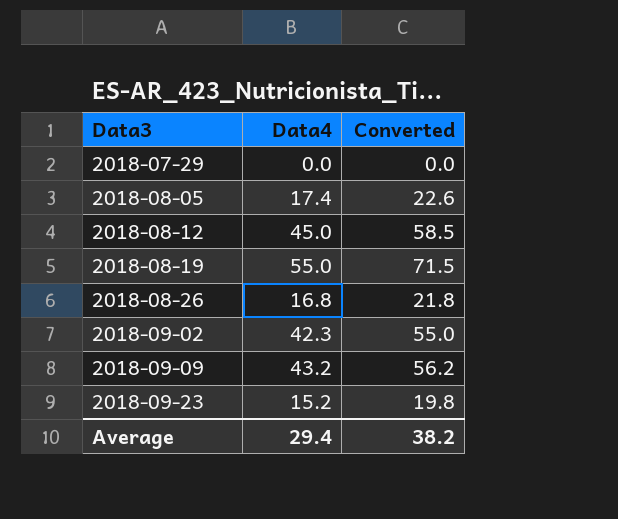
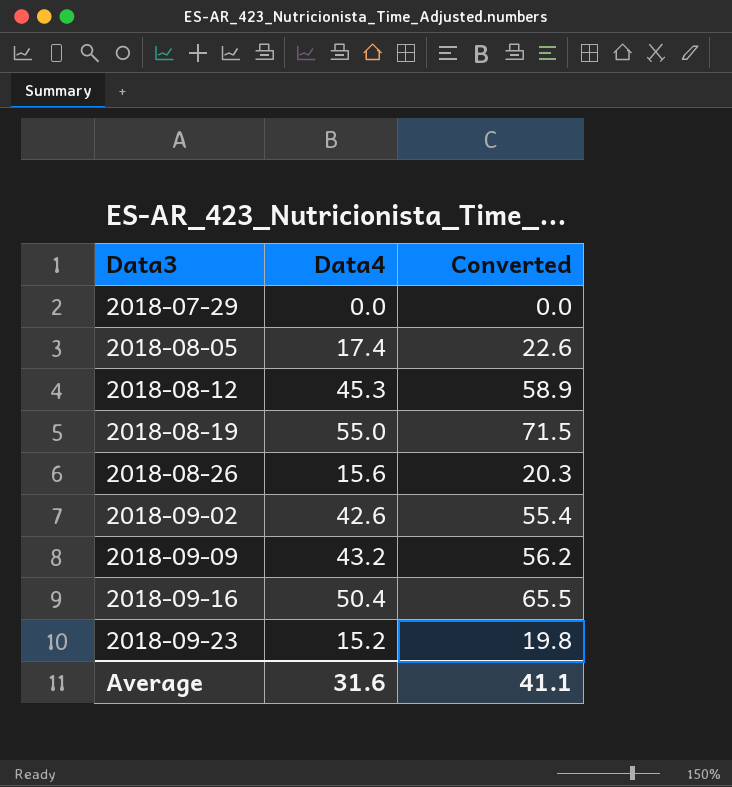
2018-08-12 | Data4: 45.0 -> 45.3
2018-08-12 | Converted: 58.5 -> 58.9
2018-08-26 | Data4: 16.8 -> 15.6
2018-08-26 | Converted: 21.8 -> 20.3
2018-09-02 | Data4: 42.3 -> 42.6
2018-09-02 | Converted: 55.0 -> 55.4
row 2018-09-16: none -> 50.4 | 65.5
Average | Data4: 29.4 -> 31.6
Average | Converted: 38.2 -> 41.1

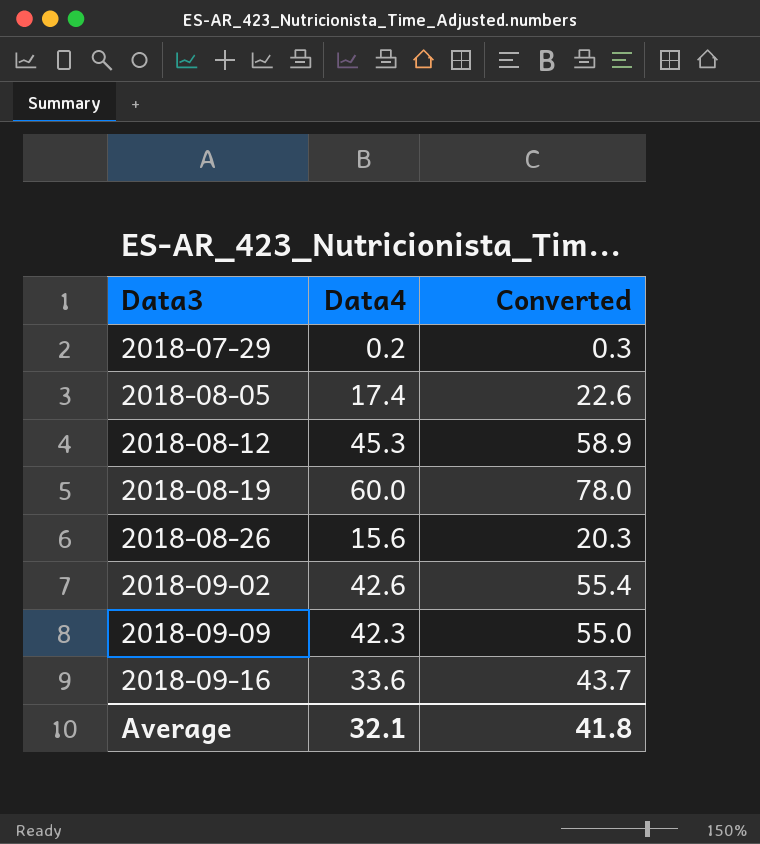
row 2018-09-23: 15.2 | 19.8 -> none
2018-07-29 | Data4: 0.0 -> 0.2
2018-07-29 | Converted: 0.0 -> 0.3
2018-08-19 | Data4: 55.0 -> 60.0
2018-08-19 | Converted: 71.5 -> 78.0
2018-09-09 | Data4: 43.2 -> 42.3
2018-09-09 | Converted: 56.2 -> 55.0
2018-09-16 | Data4: 50.4 -> 33.6
2018-09-16 | Converted: 65.5 -> 43.7
Average | Data4: 31.6 -> 32.1
Average | Converted: 41.1 -> 41.8

